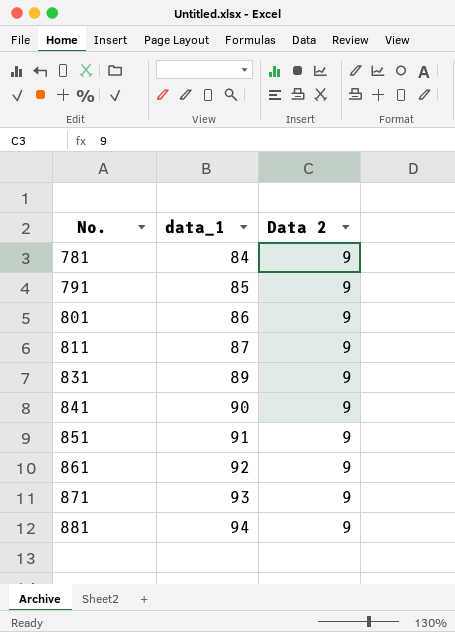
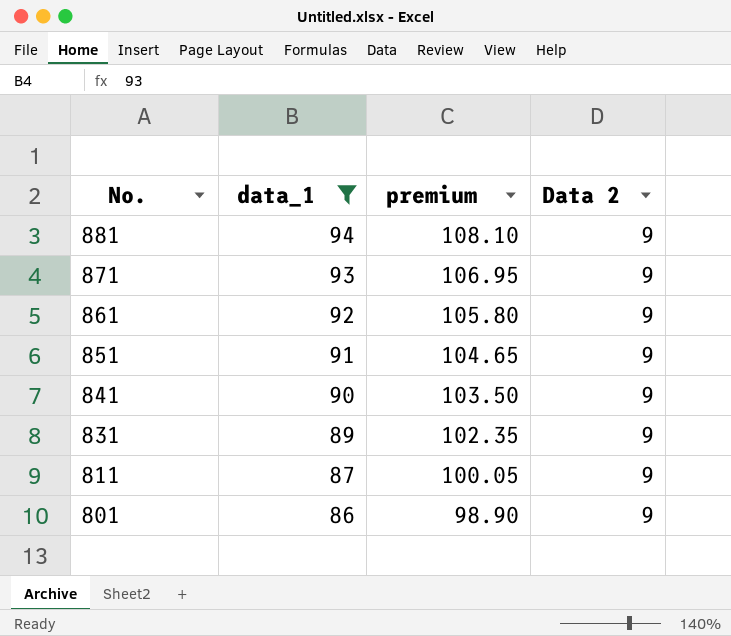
filter: none -> data_1 >= 86
row order: No. ascending -> No. descending
column premium | formula: none -> [data_1] * 1.15

